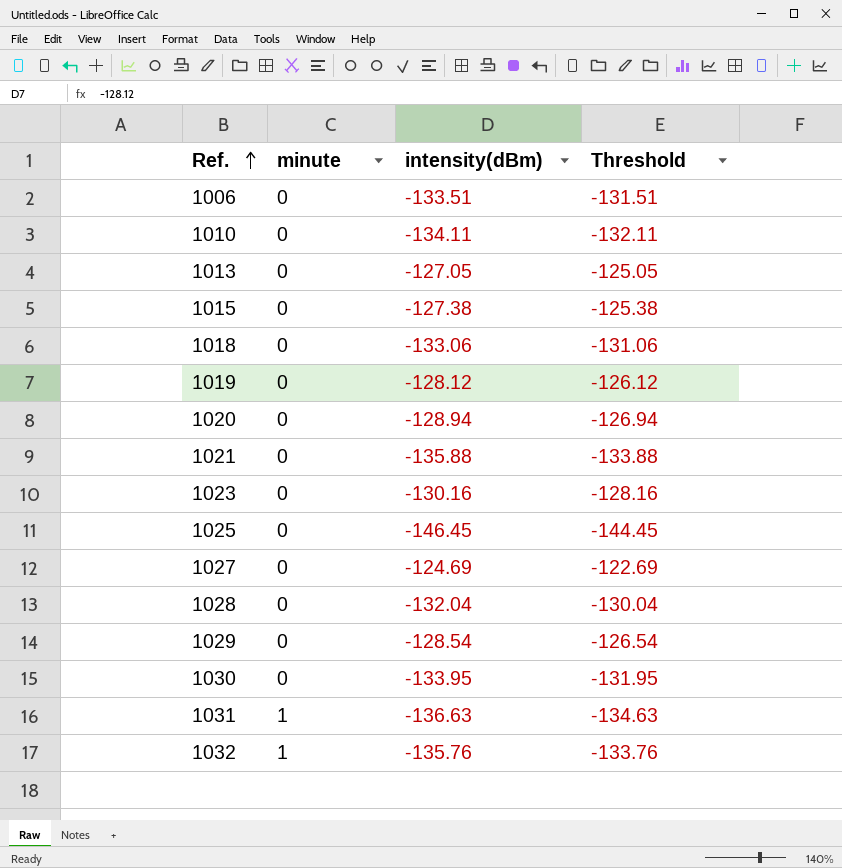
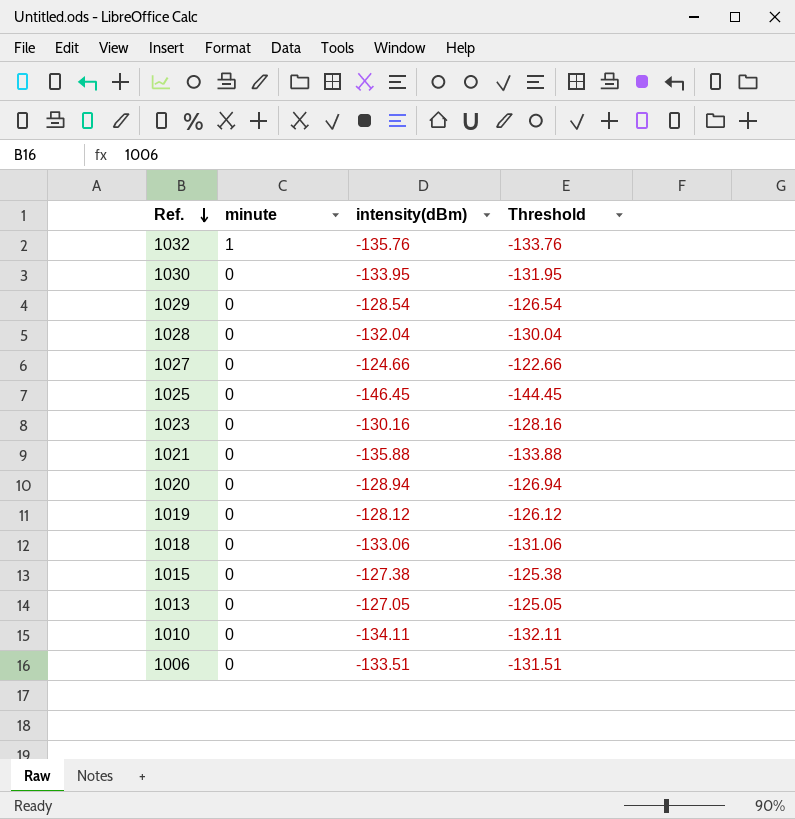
row order: Ref. ascending -> Ref. descending
row 1031: 1 | -136.63 | -134.63 -> none
1027 | intensity(dBm): -124.69 -> -124.66
1027 | Threshold: -122.69 -> -122.66

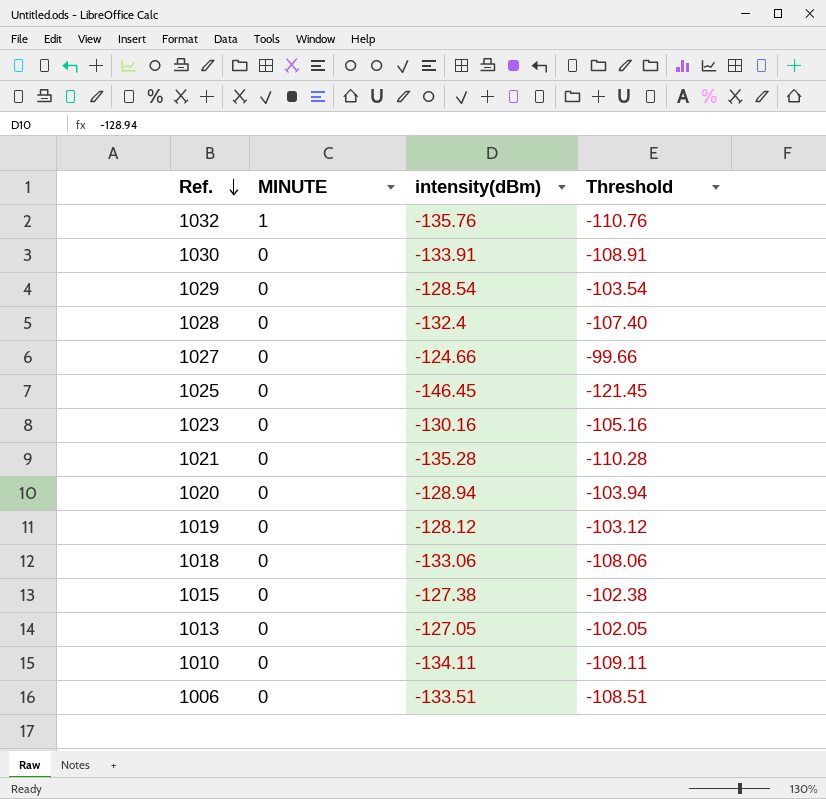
column name: minute -> MINUTE
column Threshold | formula: [intensity(dBm)] + 2 -> [intensity(dBm)] + 25
1030 | intensity(dBm): -133.95 -> -133.91
1028 | intensity(dBm): -132.04 -> -132.4
1021 | intensity(dBm): -135.88 -> -135.28

